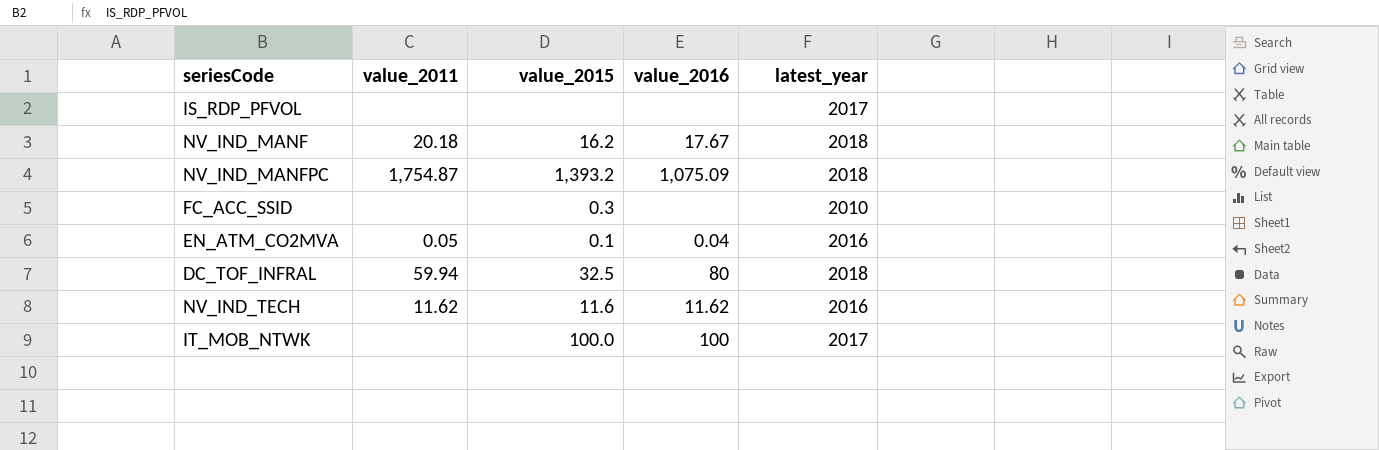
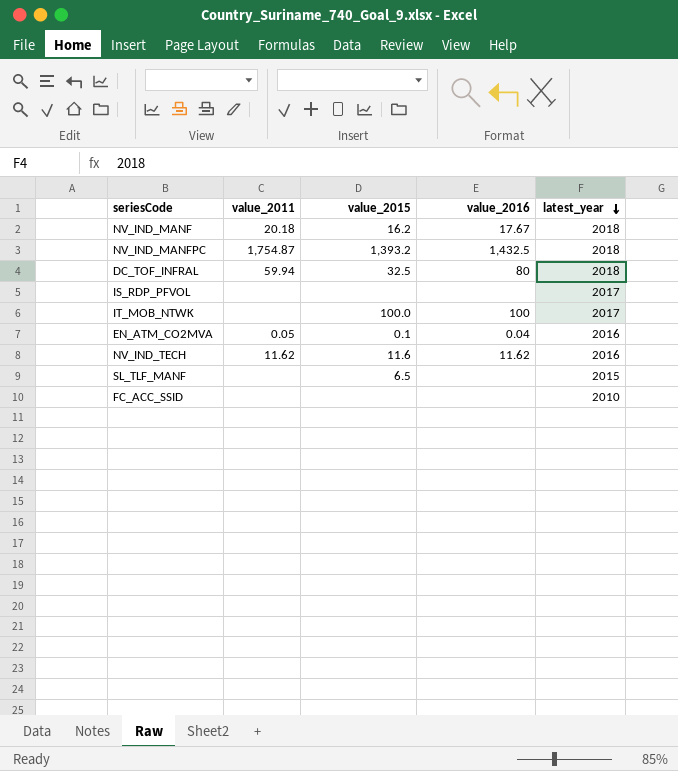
row order: none -> latest_year descending
NV_IND_MANFPC | value_2016: 1,075.09 -> 1,432.5
row SL_TLF_MANF: none -> none | 6.5 | none | 2015
FC_ACC_SSID | value_2015: 0.3 -> none

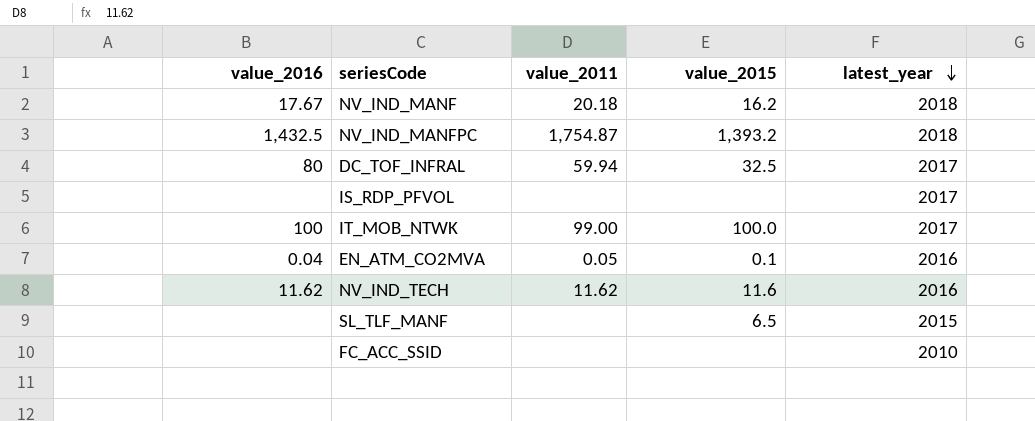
column value_2016 | position: 4 -> 1
DC_TOF_INFRAL | latest_year: 2018 -> 2017
IT_MOB_NTWK | value_2011: none -> 99.00

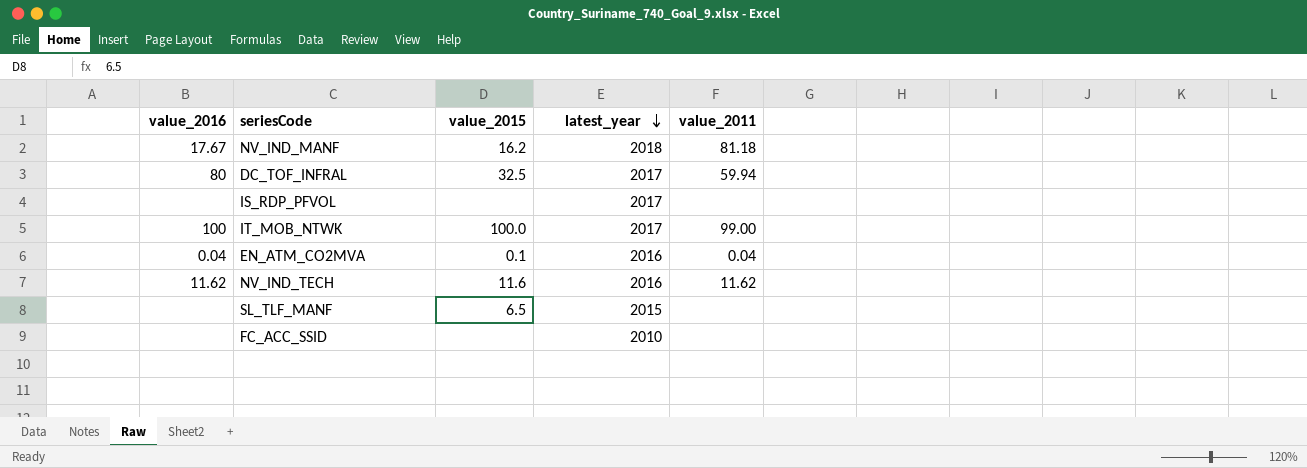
column value_2011 | position: 3 -> 5
row NV_IND_MANFPC: 1,432.5 | 1,754.87 | 1,393.2 | 2018 -> none
NV_IND_MANF | value_2011: 20.18 -> 81.18
EN_ATM_CO2MVA | value_2011: 0.05 -> 0.04

